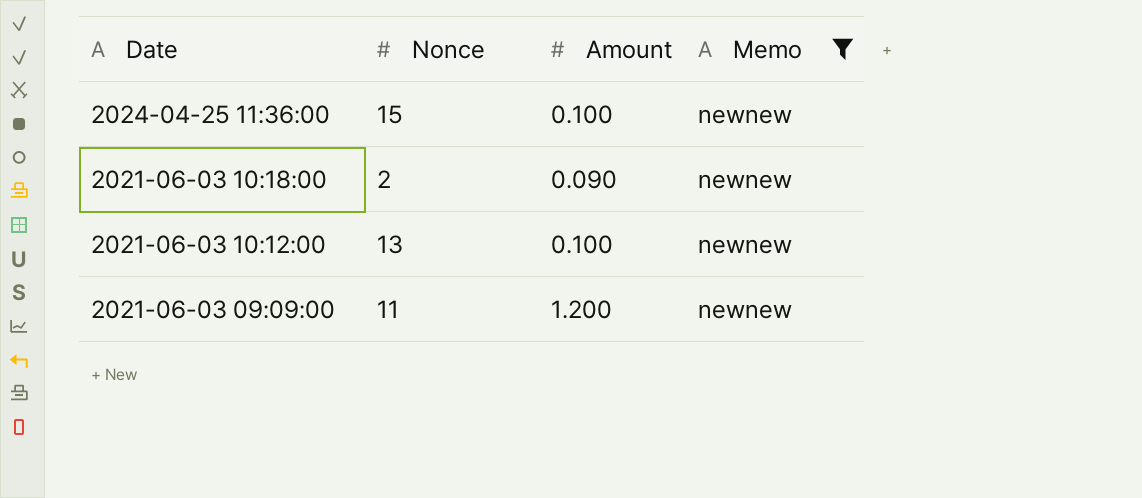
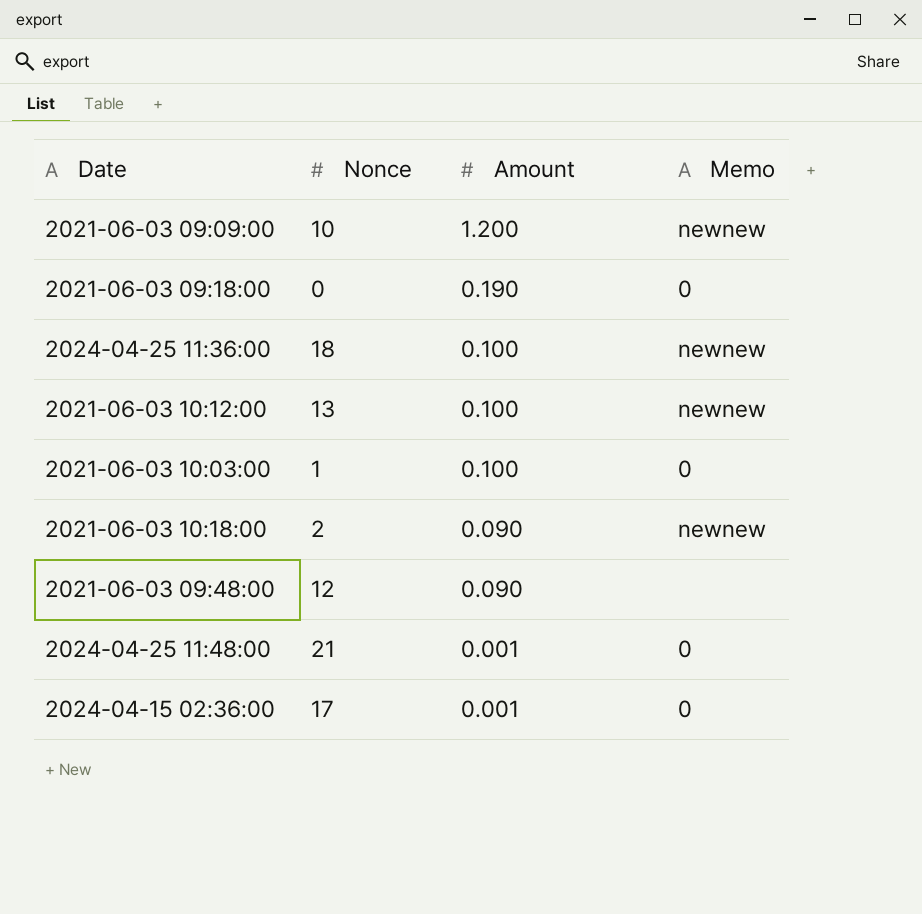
filter: Memo = newnew -> none
row order: Date descending -> Amount descending
2021-06-03 09:09:00 | Nonce: 11 -> 10
2024-04-25 11:36:00 | Nonce: 15 -> 18

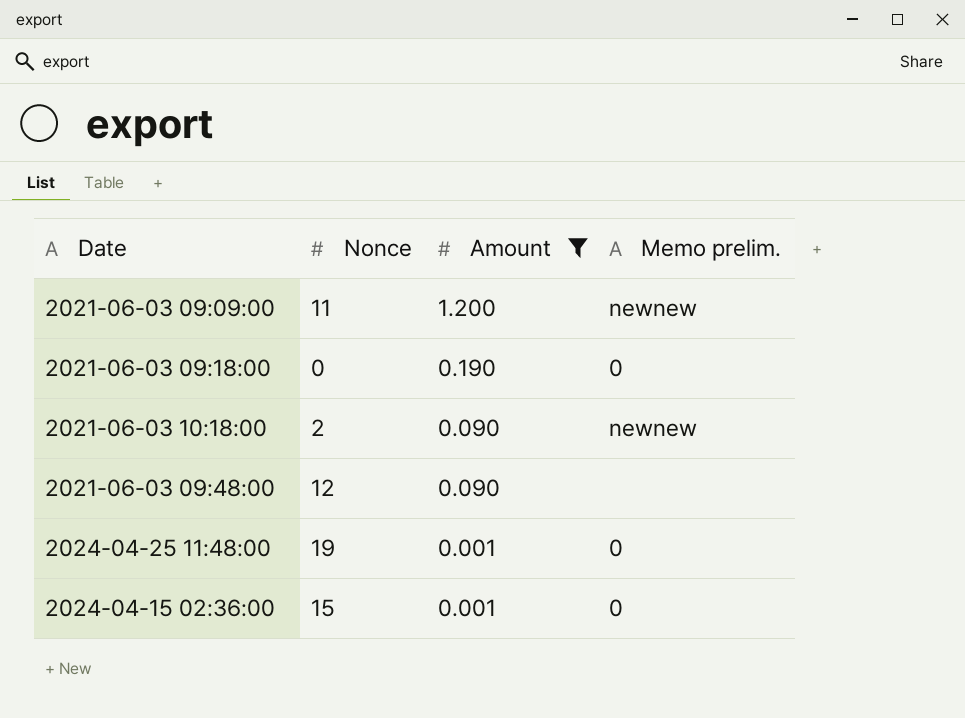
filter: none -> Amount != 0.100
column name: Memo -> Memo prelim.
2021-06-03 09:09:00 | Nonce: 10 -> 11
2024-04-25 11:48:00 | Nonce: 21 -> 19
2024-04-15 02:36:00 | Nonce: 17 -> 15

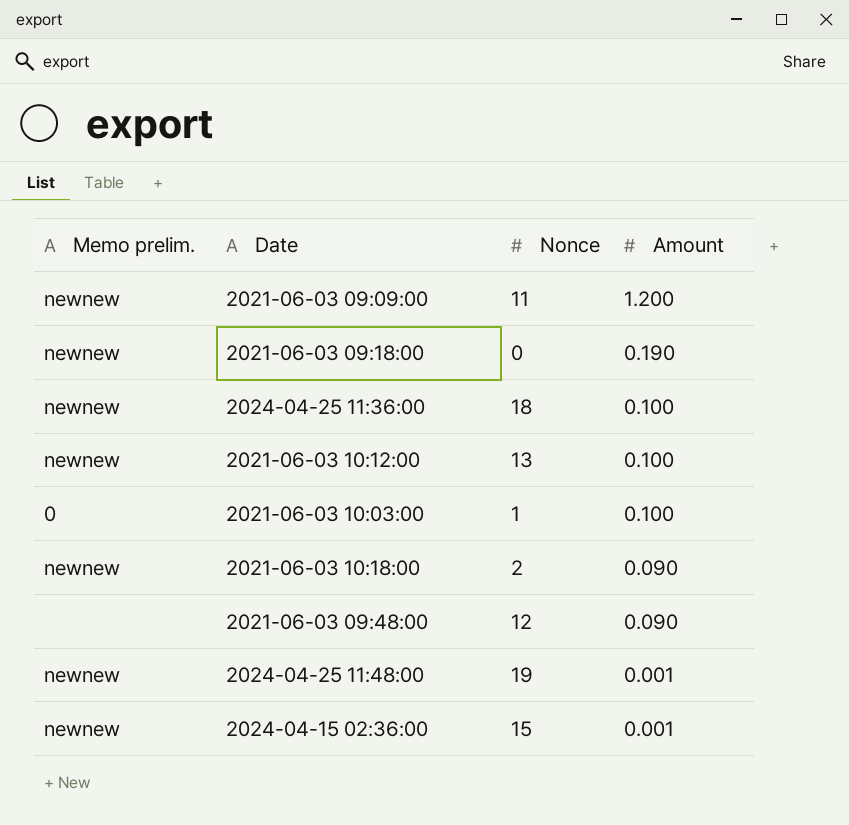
filter: Amount != 0.100 -> none
column Memo prelim. | position: 4 -> 1
2021-06-03 09:18:00 | Memo prelim.: 0 -> newnew
2024-04-25 11:48:00 | Memo prelim.: 0 -> newnew
2024-04-15 02:36:00 | Memo prelim.: 0 -> newnew

